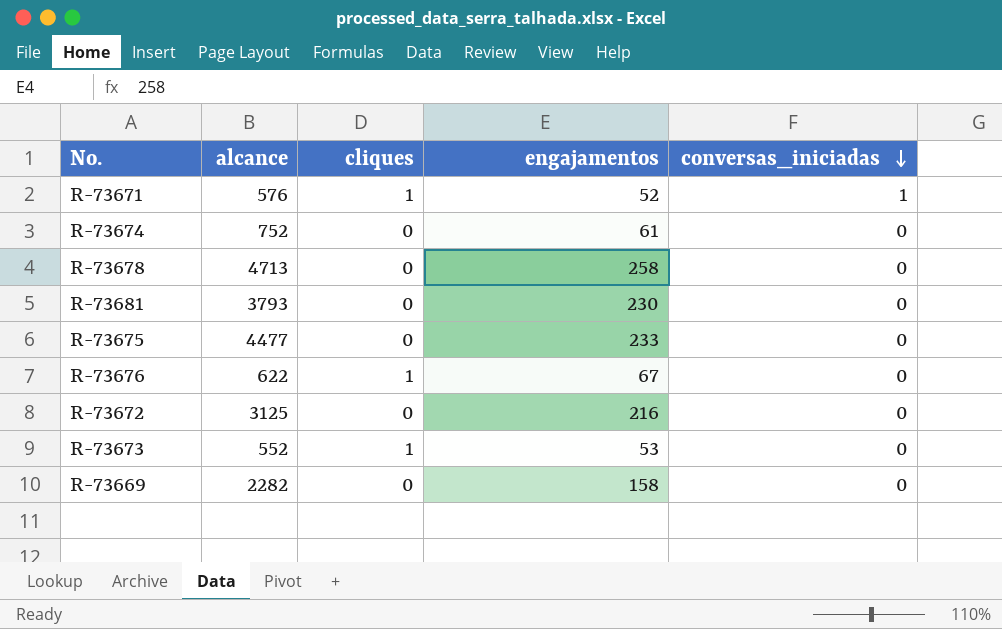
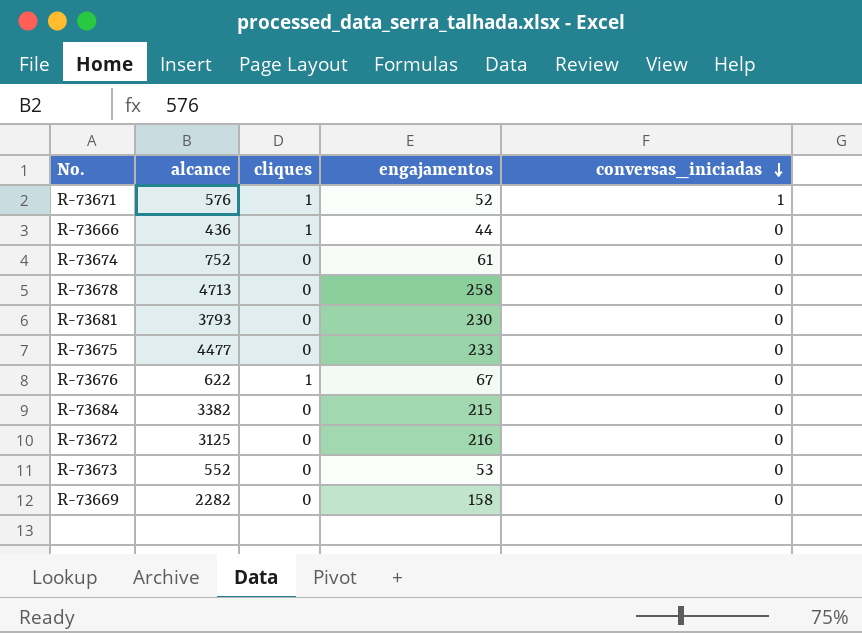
row R-73666: none -> 436 | 1 | 44 | 0
row R-73684: none -> 3382 | 0 | 215 | 0
R-73673 | cliques: 1 -> 0

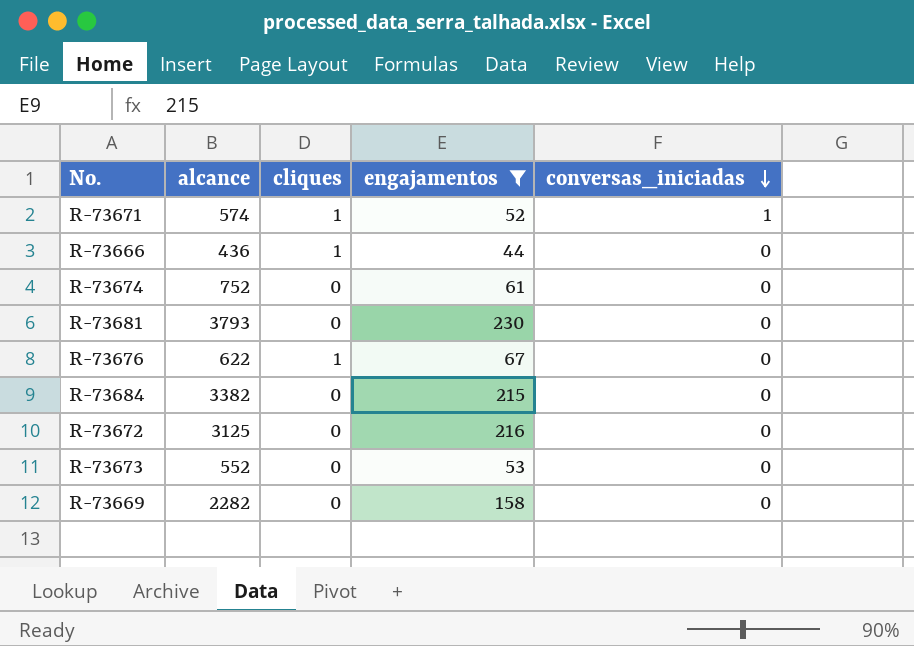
filter: none -> engajamentos <= 230
R-73671 | alcance: 576 -> 574

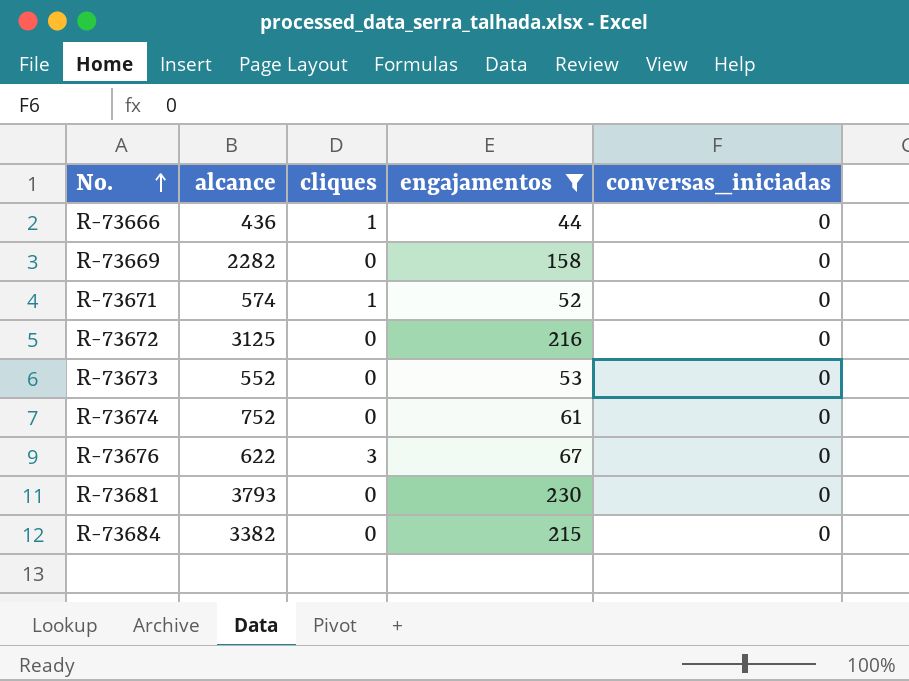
row order: conversas_iniciadas descending -> No. ascending
R-73671 | conversas_iniciadas: 1 -> 0
R-73676 | cliques: 1 -> 3

